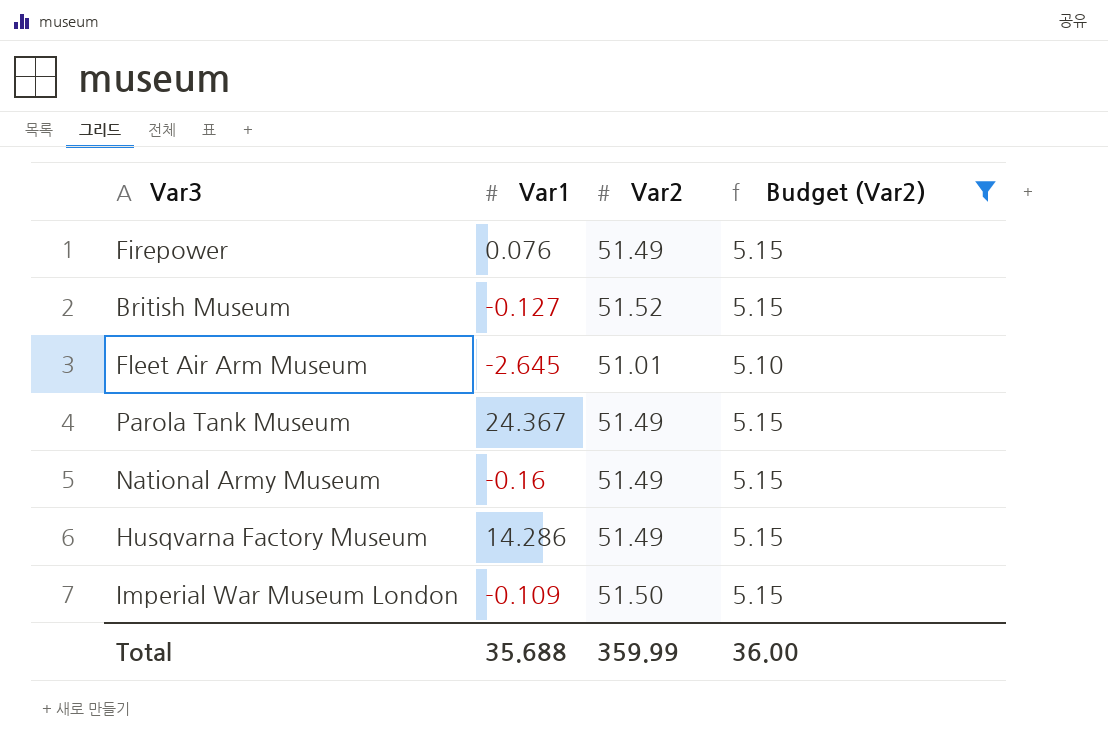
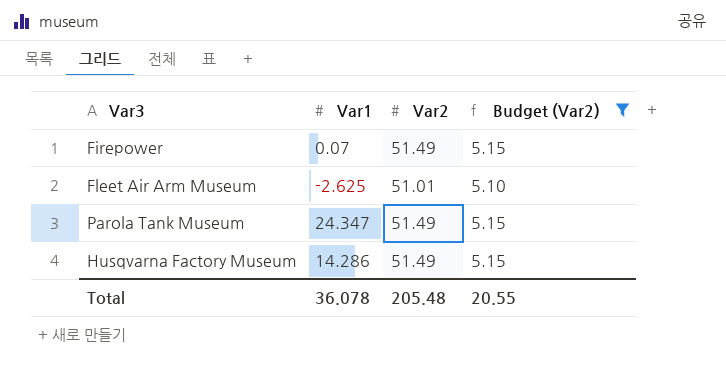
row British Museum: -0.127 | 51.52 | 5.15 -> none
row National Army Museum: -0.16 | 51.49 | 5.15 -> none
row Imperial War Museum London: -0.109 | 51.50 | 5.15 -> none
Firepower | Var1: 0.076 -> 0.07
Fleet Air Arm Museum | Var1: -2.645 -> -2.625
Parola Tank Museum | Var1: 24.367 -> 24.347
Total | Var1: 35.688 -> 36.078
Total | Var2: 359.99 -> 205.48
Total | Budget (Var2): 36.00 -> 20.55

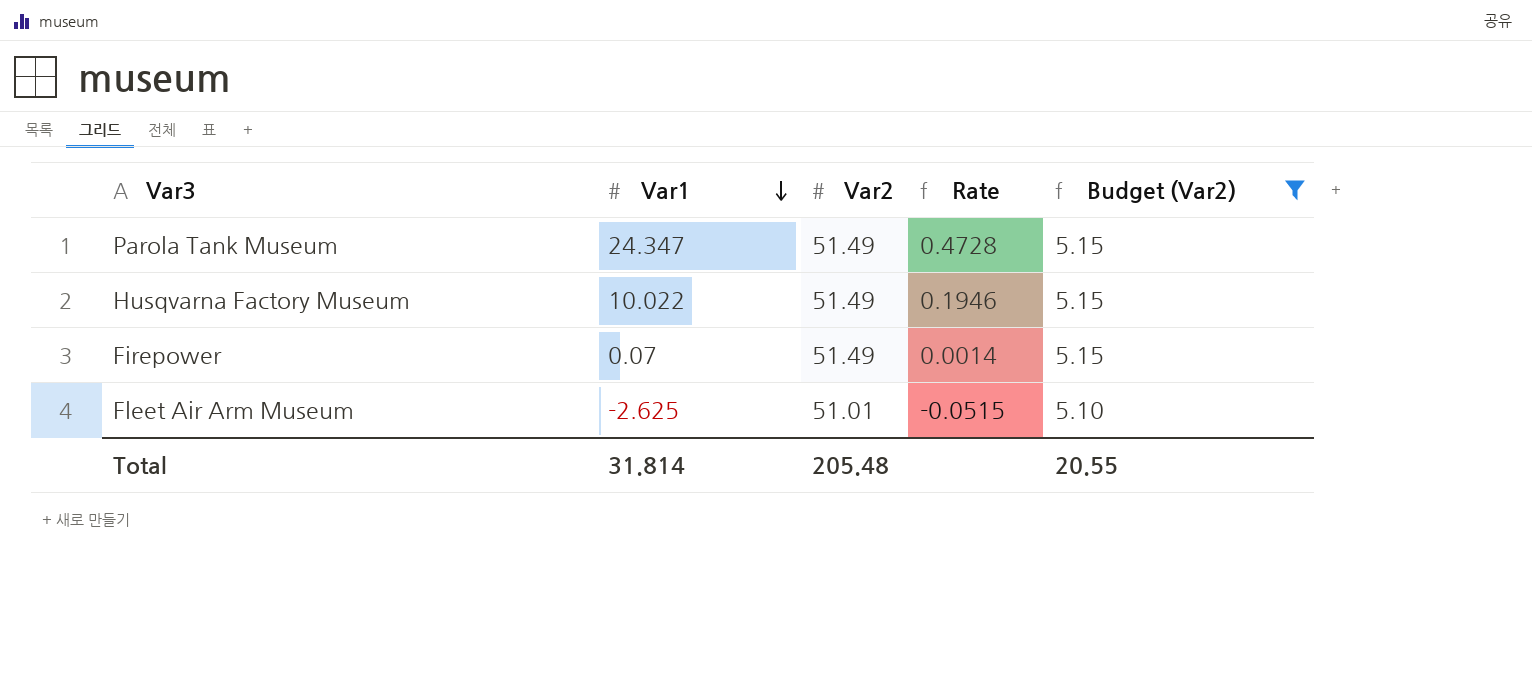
row order: none -> Var1 descending
column Rate | formula: none -> [Var1] / [Var2]
Husqvarna Factory Museum | Var1: 14.286 -> 10.022
Total | Var1: 36.078 -> 31.814

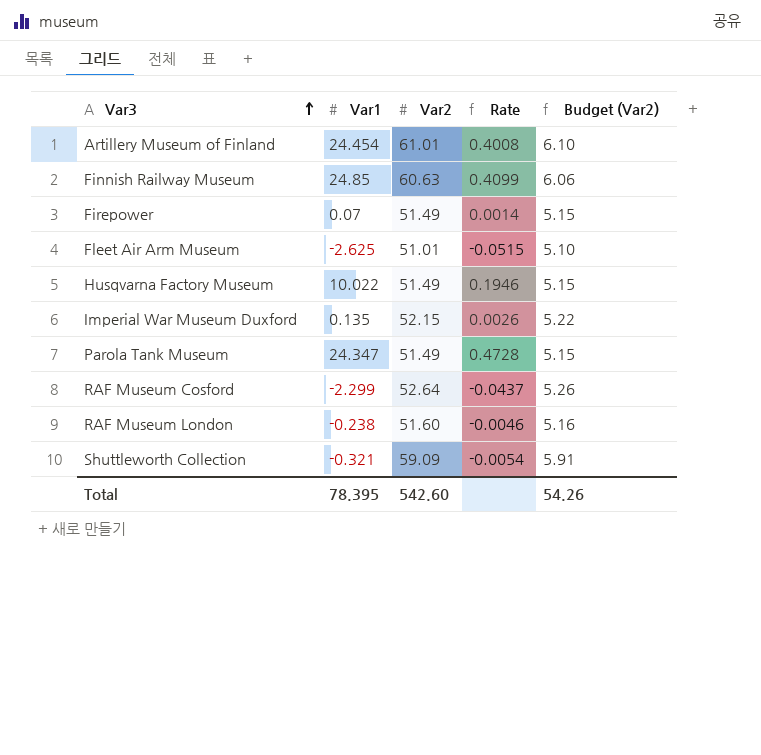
filter: Budget (Var2) <= 5.15 -> none
row order: Var1 descending -> Var3 ascending
Total | Var1: 31.814 -> 78.395
Total | Var2: 205.48 -> 542.60
Total | Budget (Var2): 20.55 -> 54.26

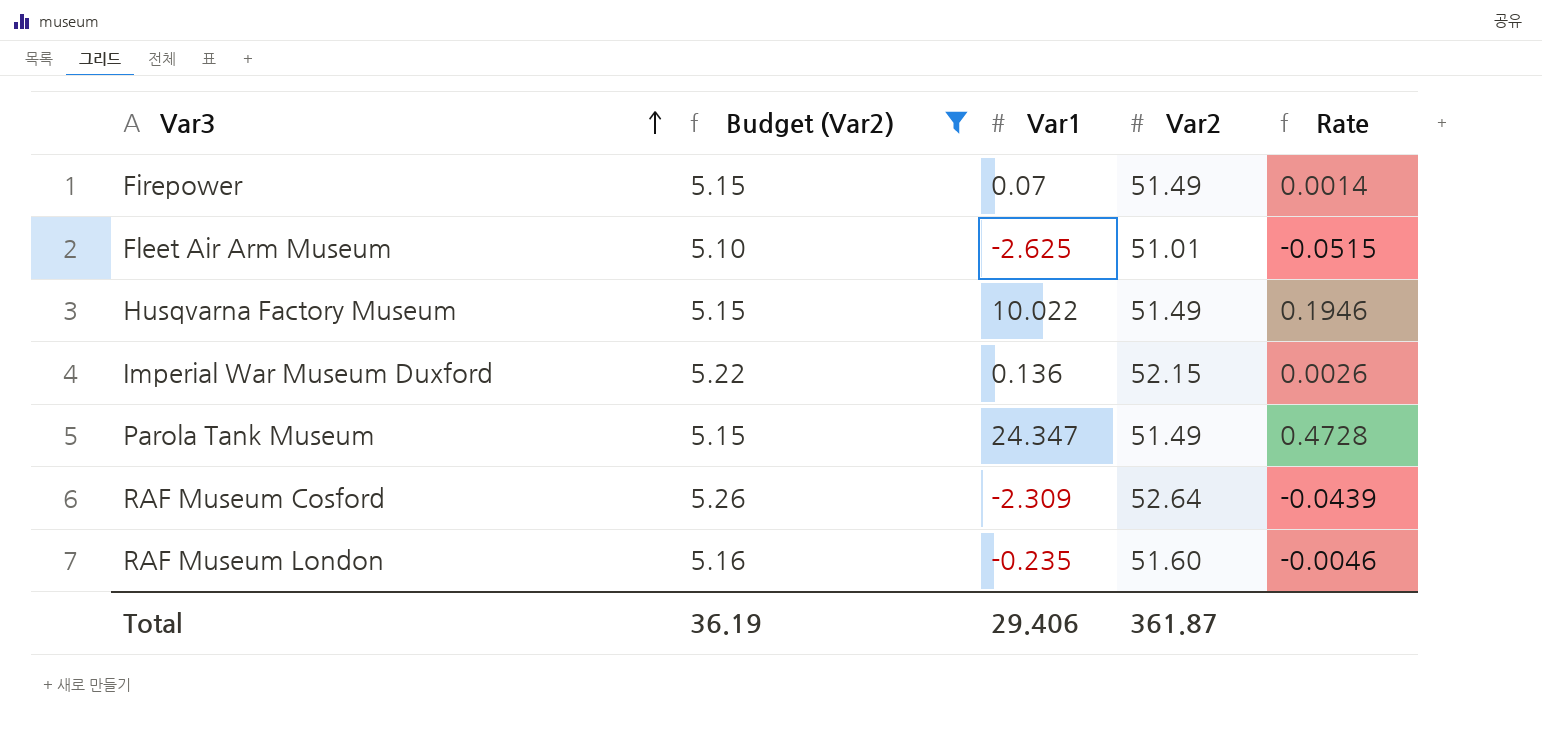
filter: none -> Budget (Var2) <= 5.26
column Budget (Var2) | position: 5 -> 2
Imperial War Museum Duxford | Var1: 0.135 -> 0.136
RAF Museum Cosford | Var1: -2.299 -> -2.309
RAF Museum Cosford | Rate: -0.0437 -> -0.0439
RAF Museum London | Var1: -0.238 -> -0.235
Total | Budget (Var2): 54.26 -> 36.19
Total | Var1: 78.395 -> 29.406
Total | Var2: 542.60 -> 361.87

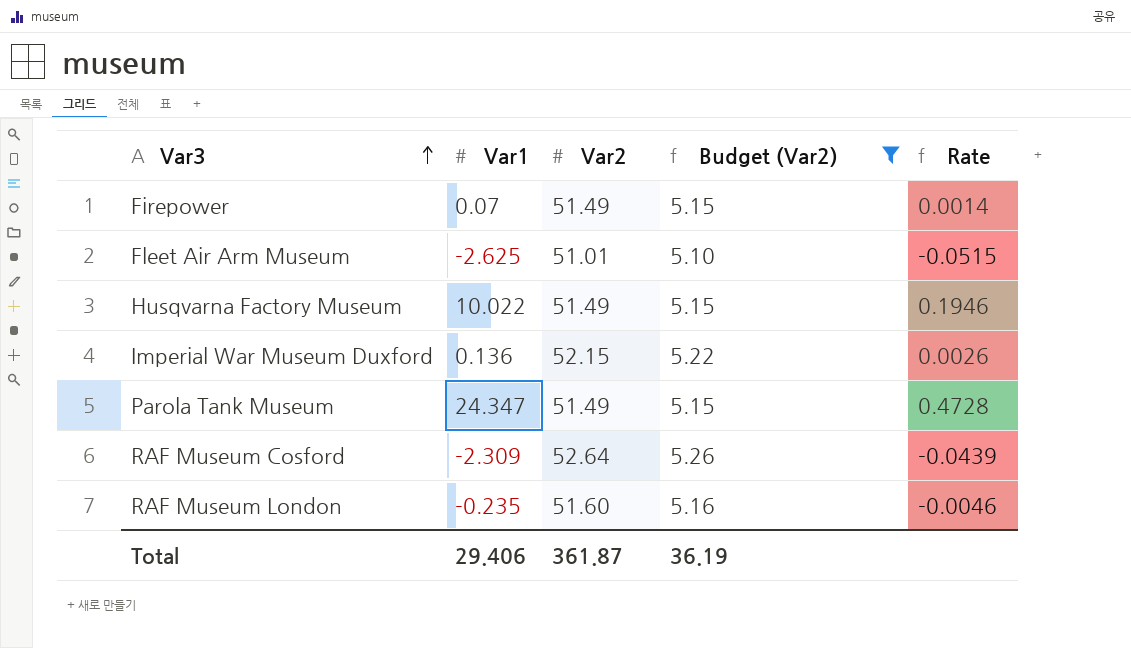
column Budget (Var2) | position: 2 -> 4

